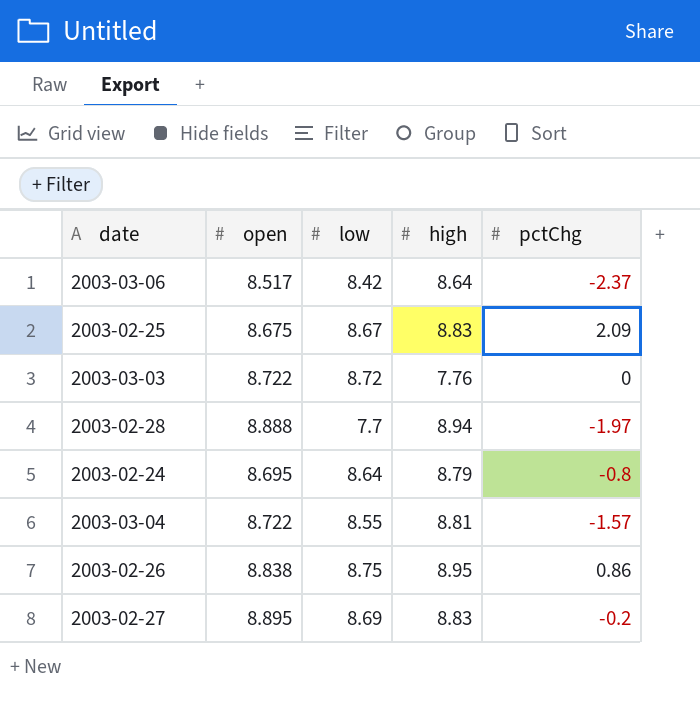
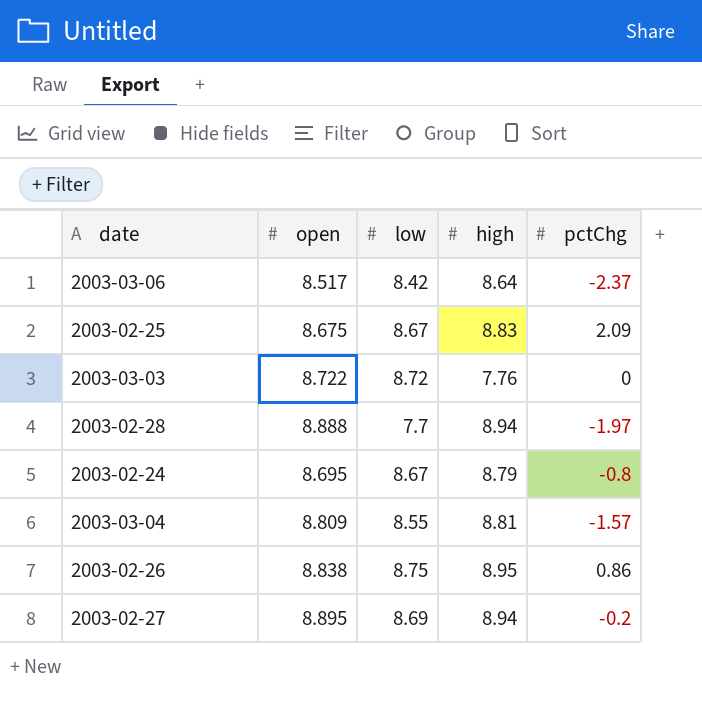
2003-02-24 | low: 8.64 -> 8.67
2003-03-04 | open: 8.722 -> 8.809
2003-02-27 | high: 8.83 -> 8.94

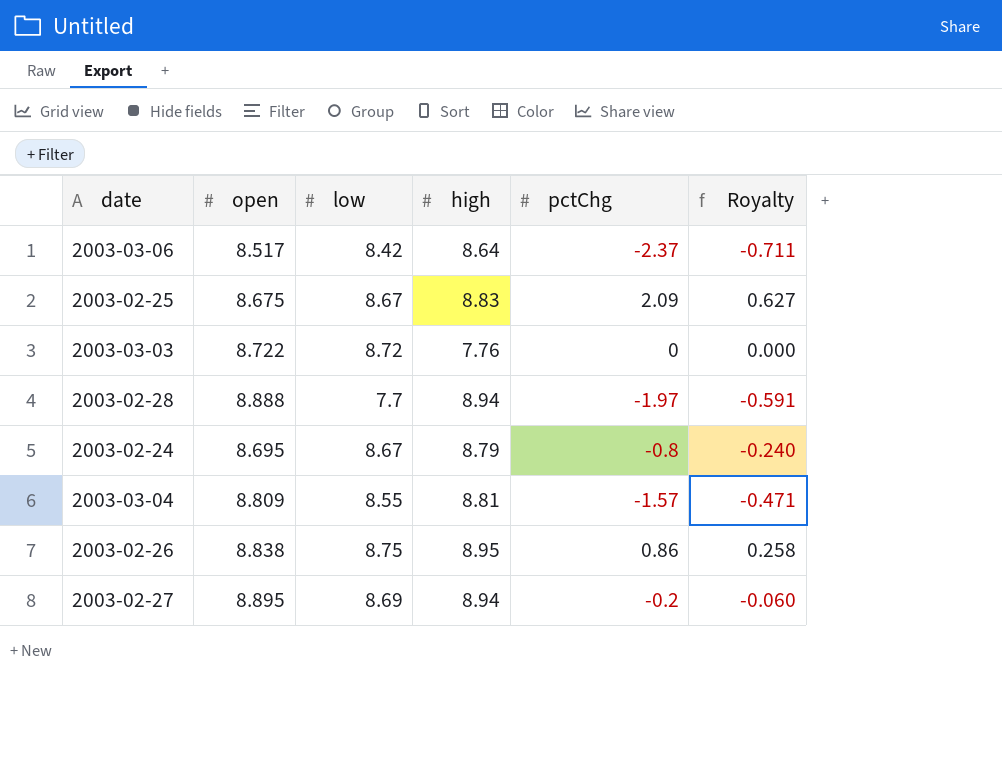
column Royalty | formula: none -> [pctChg] * 0.3

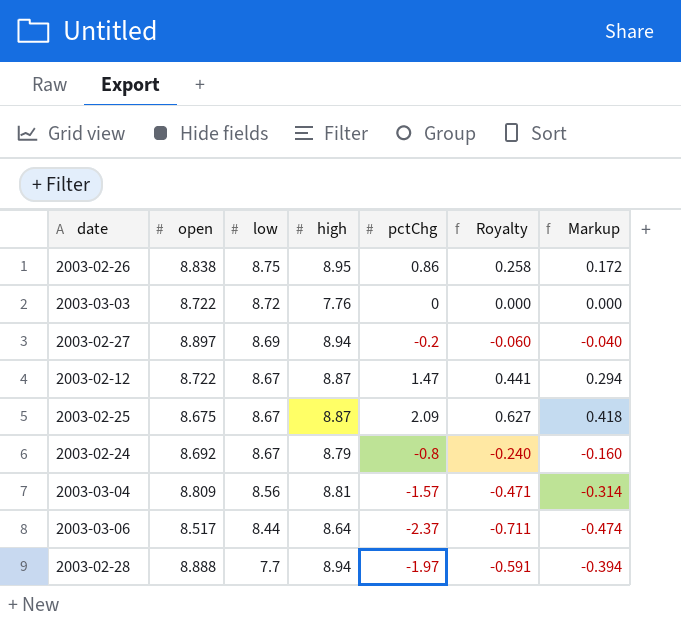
row order: none -> low descending
column Markup | formula: none -> [pctChg] * 0.2
2003-02-27 | open: 8.895 -> 8.897
row 2003-02-12: none -> 8.722 | 8.67 | 8.87 | 1.47 | 0.441 | 0.294
2003-02-25 | high: 8.83 -> 8.87
2003-02-24 | open: 8.695 -> 8.692
2003-03-04 | low: 8.55 -> 8.56
2003-03-06 | low: 8.42 -> 8.44

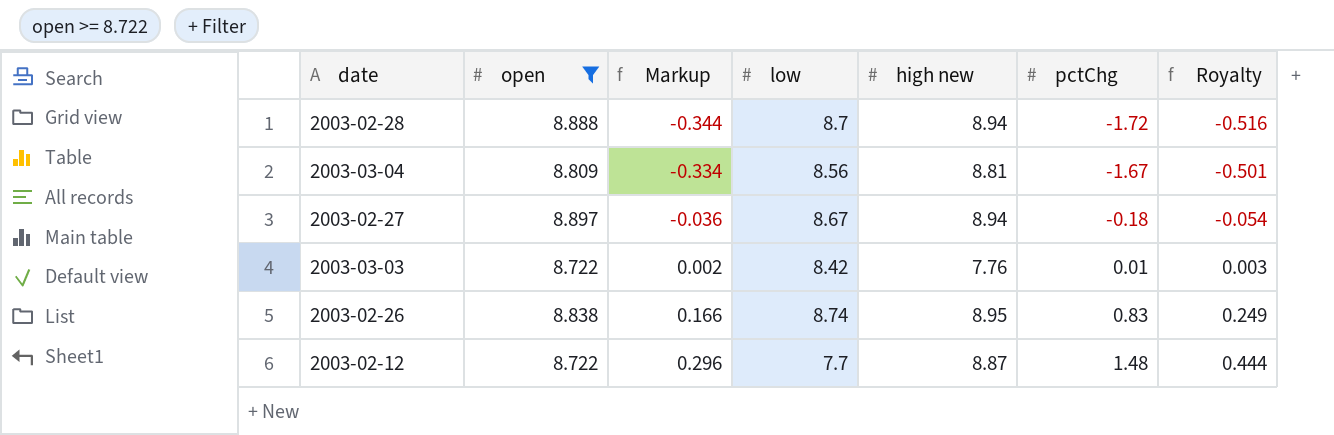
filter: none -> open >= 8.722
row order: low descending -> Markup ascending
column Markup | position: 7 -> 3
column name: high -> high new
2003-02-28 | Markup: -0.394 -> -0.344
2003-02-28 | low: 7.7 -> 8.7
2003-02-28 | pctChg: -1.97 -> -1.72
2003-02-28 | Royalty: -0.591 -> -0.516
2003-03-04 | Markup: -0.314 -> -0.334
2003-03-04 | pctChg: -1.57 -> -1.67
2003-03-04 | Royalty: -0.471 -> -0.501
2003-02-27 | Markup: -0.040 -> -0.036
2003-02-27 | low: 8.69 -> 8.67
2003-02-27 | pctChg: -0.2 -> -0.18
2003-02-27 | Royalty: -0.060 -> -0.054
2003-03-03 | Markup: 0.000 -> 0.002
2003-03-03 | low: 8.72 -> 8.42
2003-03-03 | pctChg: 0 -> 0.01
2003-03-03 | Royalty: 0.000 -> 0.003
2003-02-26 | Markup: 0.172 -> 0.166
2003-02-26 | low: 8.75 -> 8.74
2003-02-26 | pctChg: 0.86 -> 0.83
2003-02-26 | Royalty: 0.258 -> 0.249
2003-02-12 | Markup: 0.294 -> 0.296
2003-02-12 | low: 8.67 -> 7.7
2003-02-12 | pctChg: 1.47 -> 1.48
2003-02-12 | Royalty: 0.441 -> 0.444

